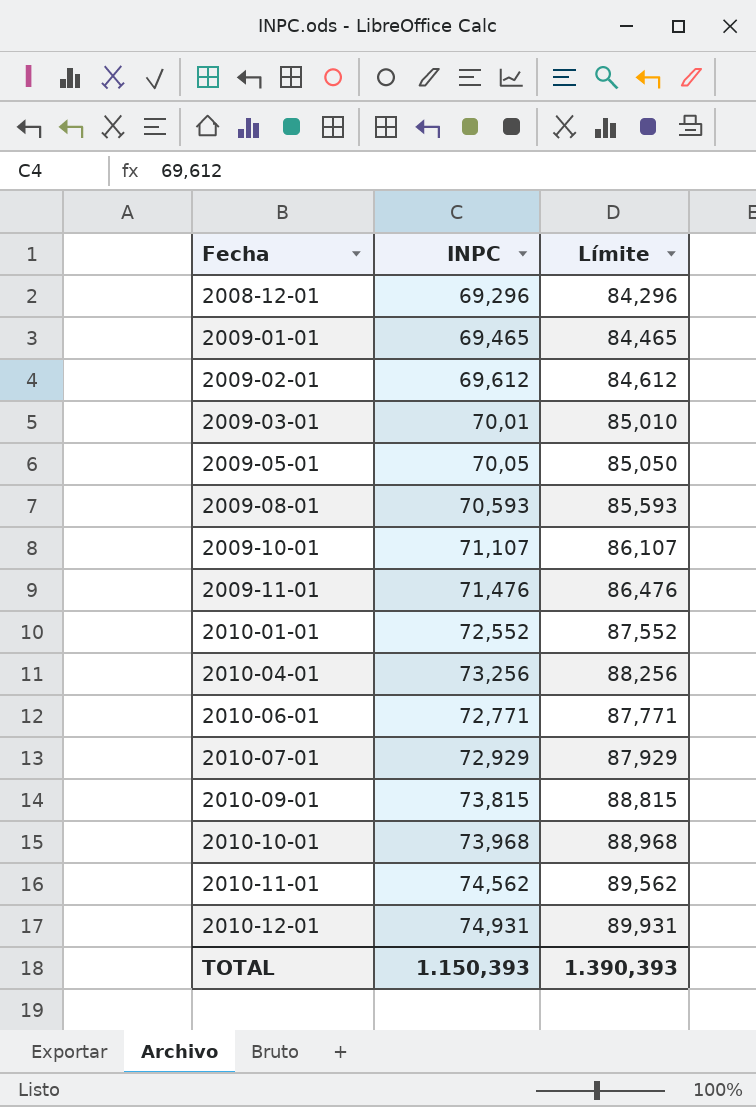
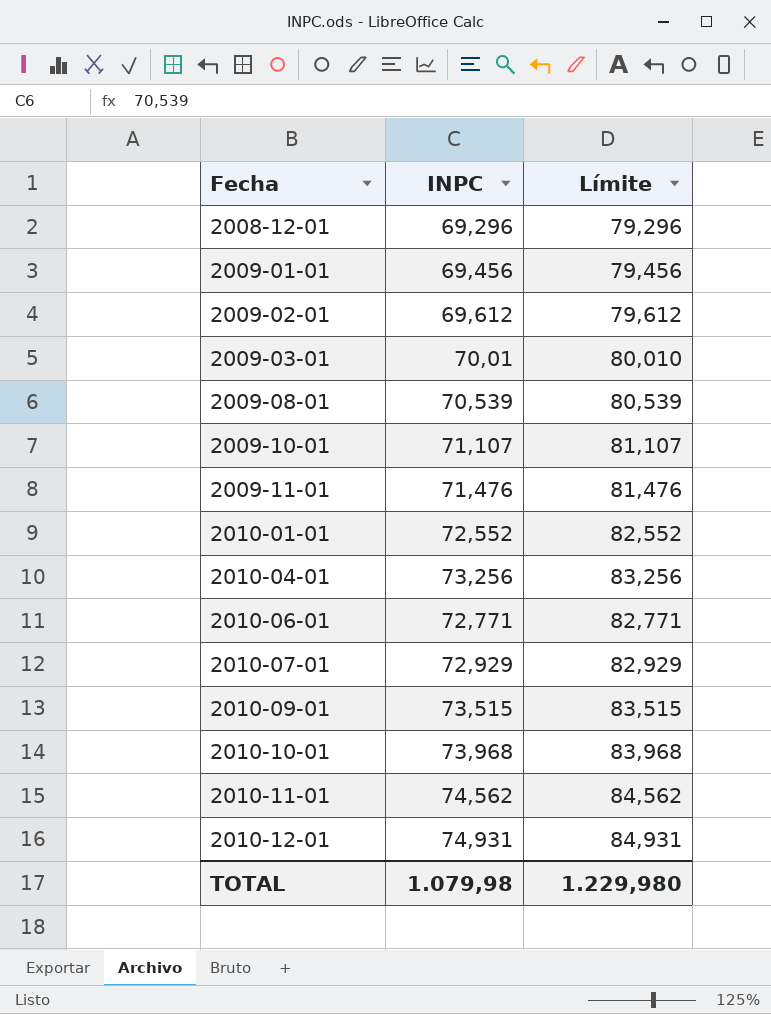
column Límite | formula: [INPC] + 15 -> [INPC] + 10
row 2009-05-01: 70,05 | 85,050 -> none
2009-01-01 | INPC: 69,465 -> 69,456
2009-08-01 | INPC: 70,593 -> 70,539
2010-09-01 | INPC: 73,815 -> 73,515
TOTAL | INPC: 1.150,393 -> 1.079,98
TOTAL | Límite: 1.390,393 -> 1.229,980

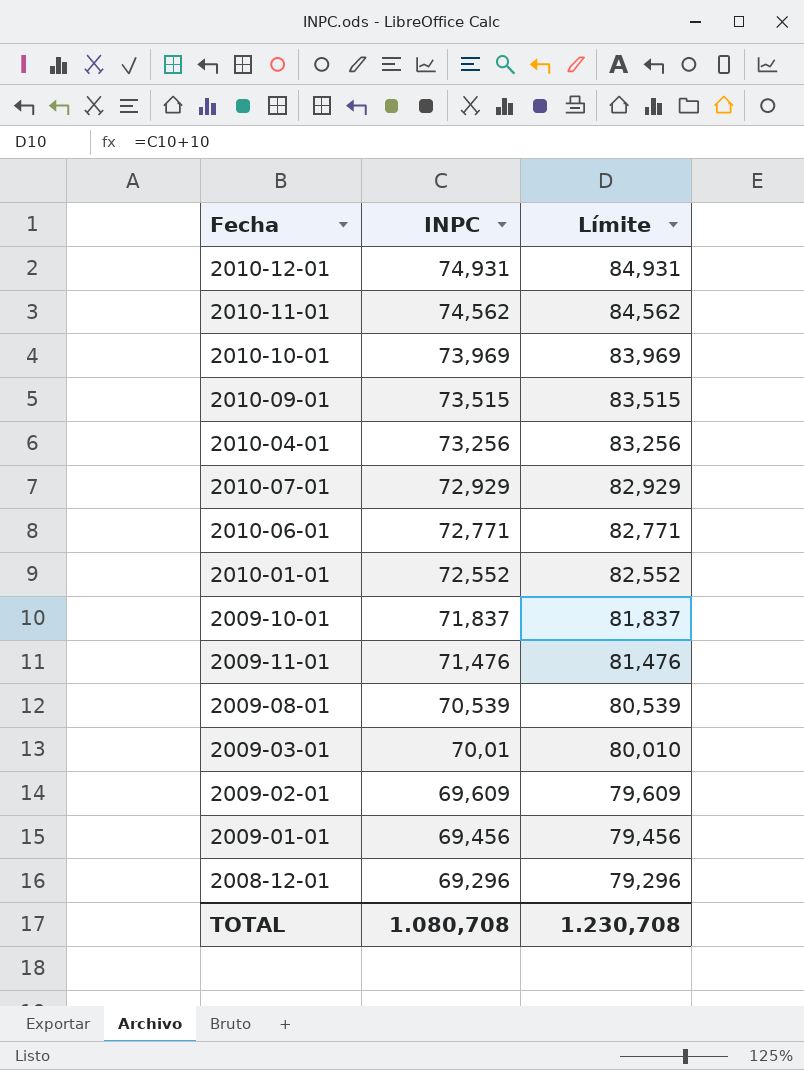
row order: Fecha ascending -> INPC descending
2010-10-01 | INPC: 73,968 -> 73,969
2010-10-01 | Límite: 83,968 -> 83,969
2009-10-01 | INPC: 71,107 -> 71,837
2009-10-01 | Límite: 81,107 -> 81,837
2009-02-01 | INPC: 69,612 -> 69,609
2009-02-01 | Límite: 79,612 -> 79,609
TOTAL | INPC: 1.079,98 -> 1.080,708
TOTAL | Límite: 1.229,980 -> 1.230,708

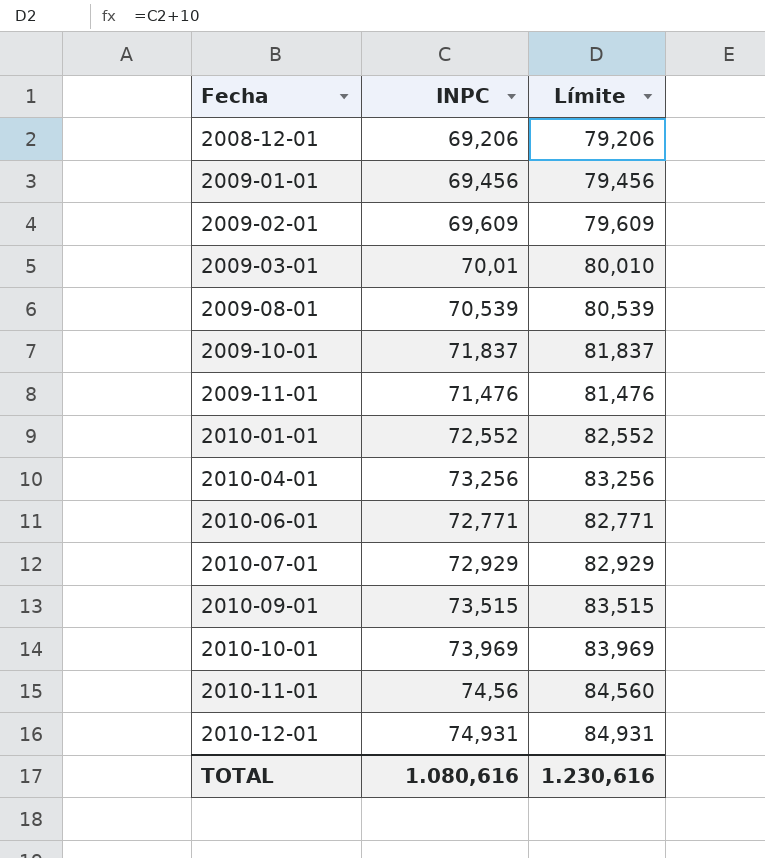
row order: INPC descending -> Fecha ascending
2008-12-01 | INPC: 69,296 -> 69,206
2008-12-01 | Límite: 79,296 -> 79,206
2010-11-01 | INPC: 74,562 -> 74,56
2010-11-01 | Límite: 84,562 -> 84,560
TOTAL | INPC: 1.080,708 -> 1.080,616
TOTAL | Límite: 1.230,708 -> 1.230,616

